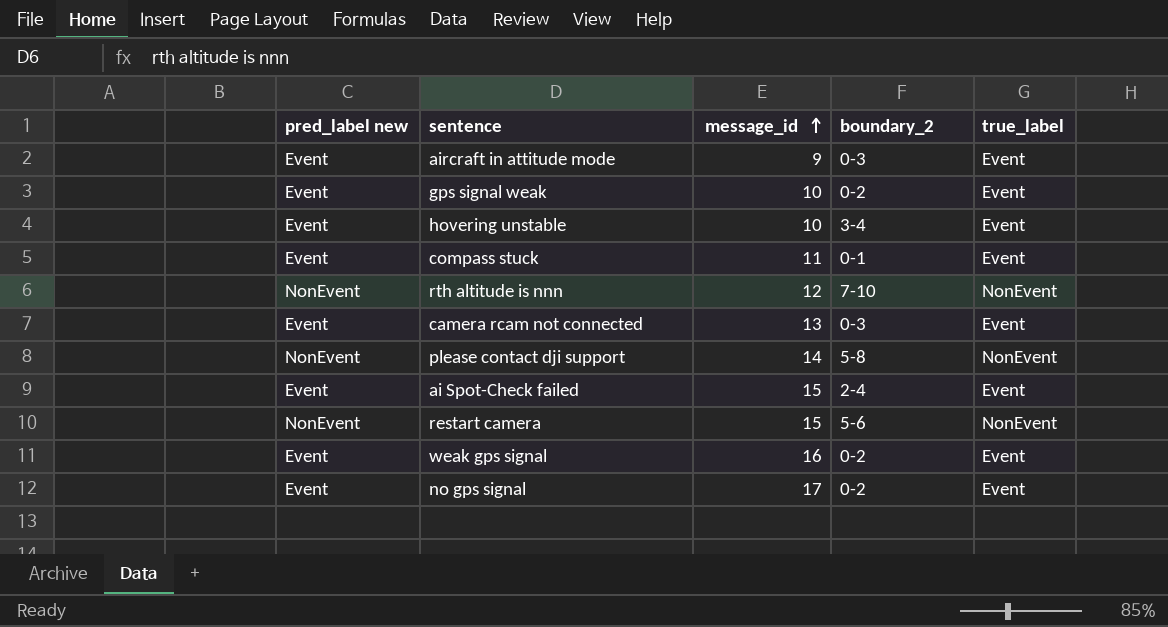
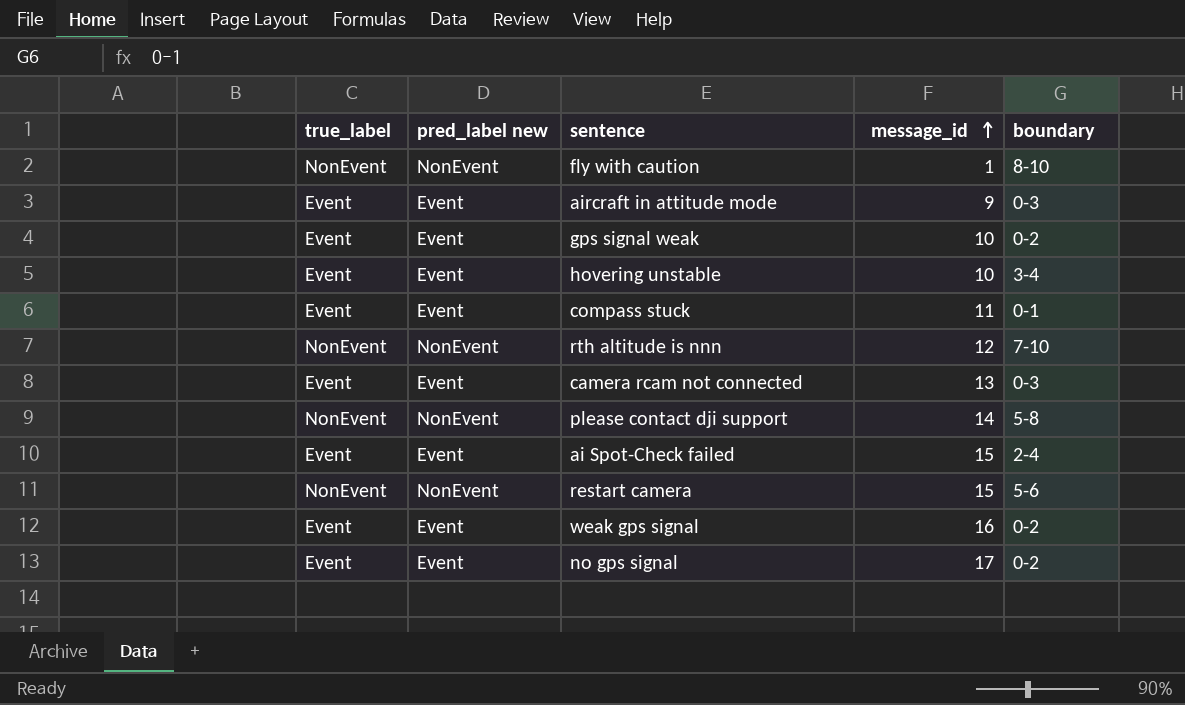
column true_label | position: 5 -> 1
column name: boundary_2 -> boundary
row fly with caution: none -> NonEvent | NonEvent | 1 | 8-10

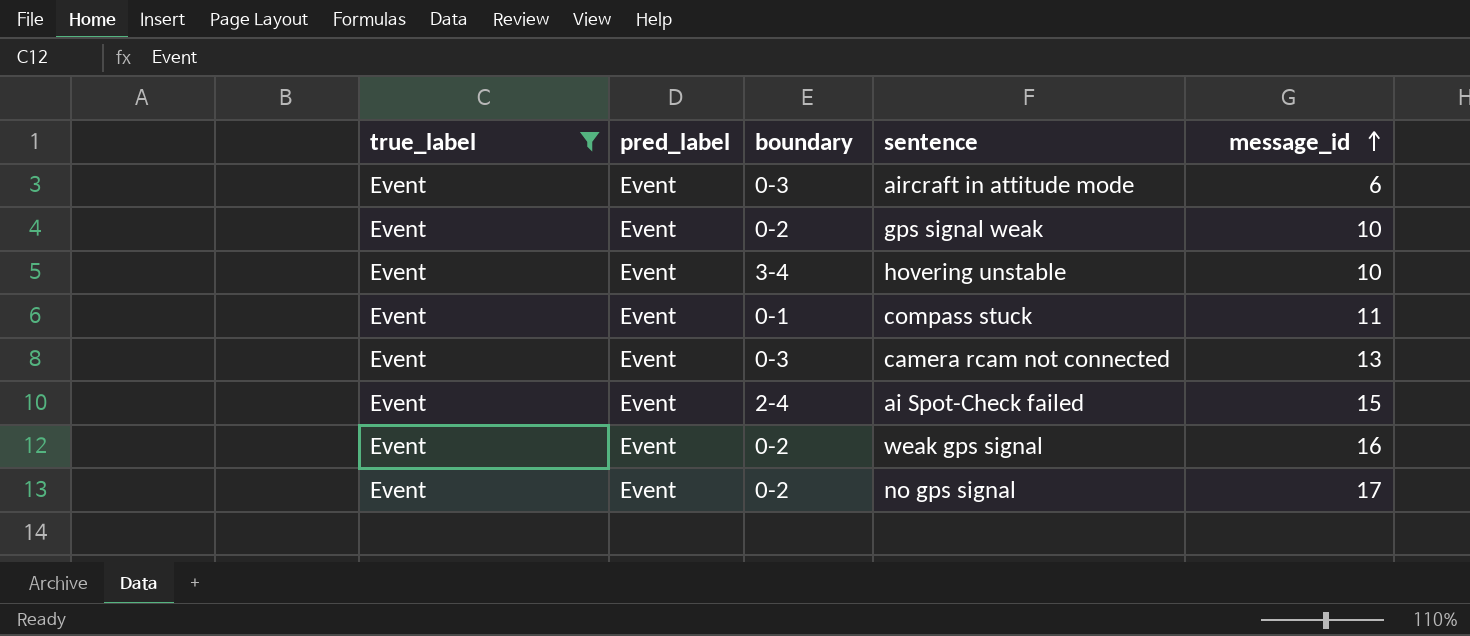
filter: none -> true_label = Event
column name: pred_label new -> pred_label
column boundary | position: 5 -> 3
aircraft in attitude mode | message_id: 9 -> 6

